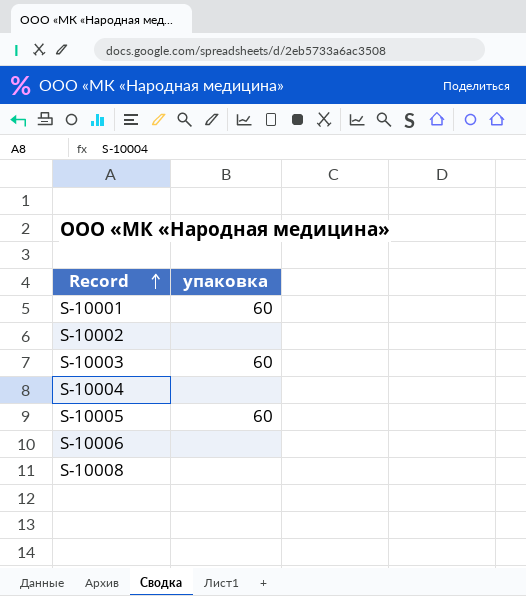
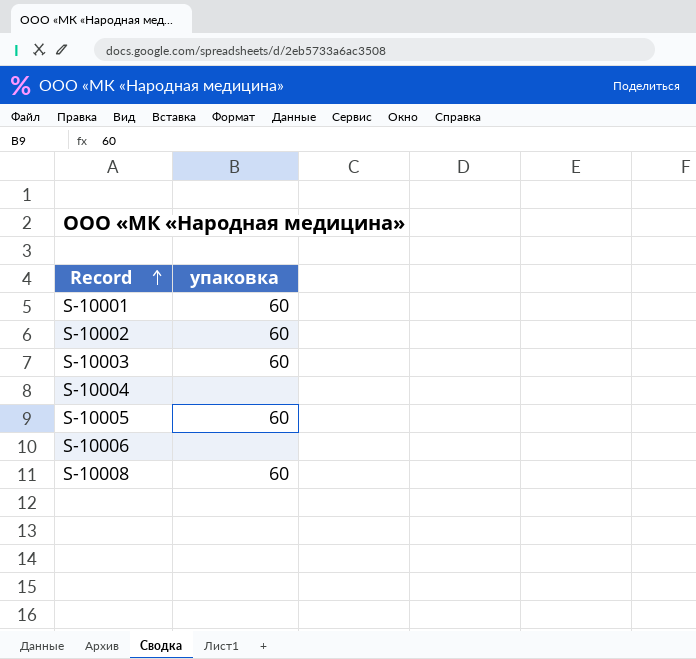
S-10002 | упаковка: none -> 60
S-10008 | упаковка: none -> 60

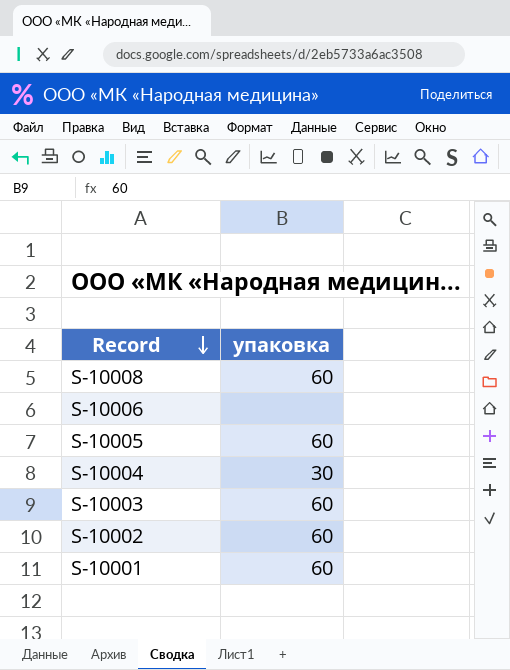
row order: Record ascending -> Record descending
S-10004 | упаковка: none -> 30

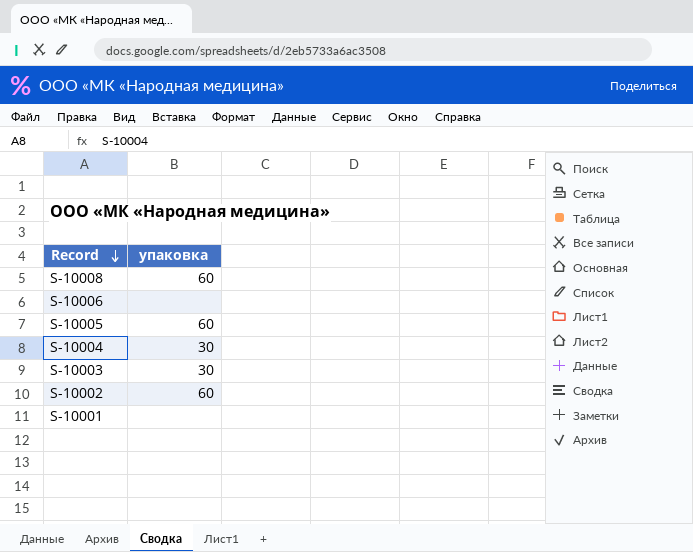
S-10003 | упаковка: 60 -> 30
S-10001 | упаковка: 60 -> none

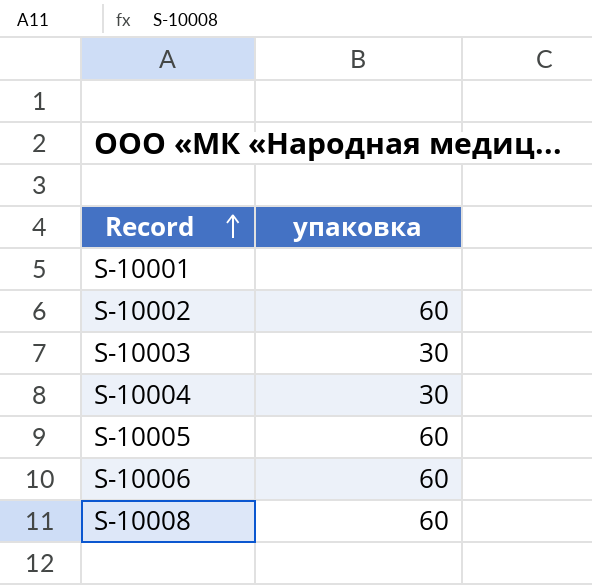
row order: Record descending -> Record ascending
S-10006 | упаковка: none -> 60

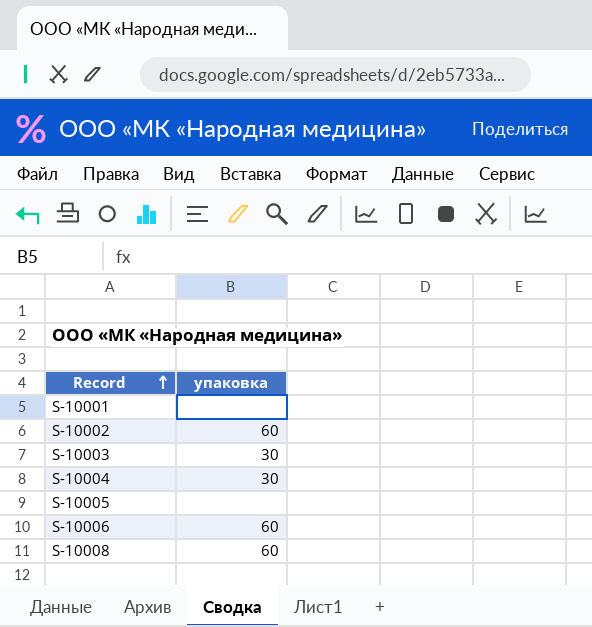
S-10005 | упаковка: 60 -> none

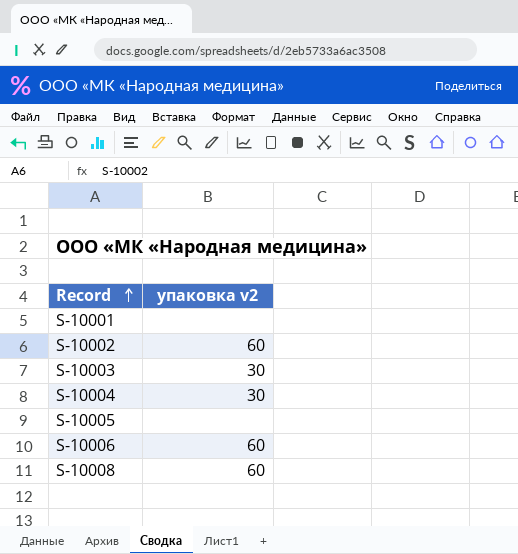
column name: упаковка -> упаковка v2

